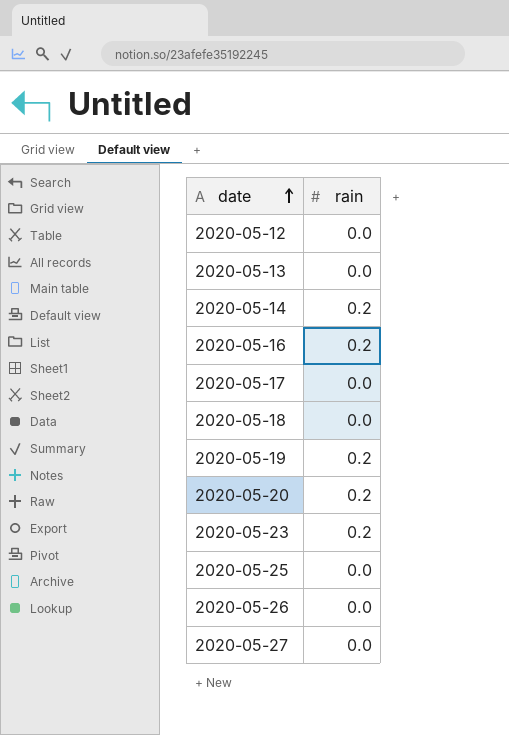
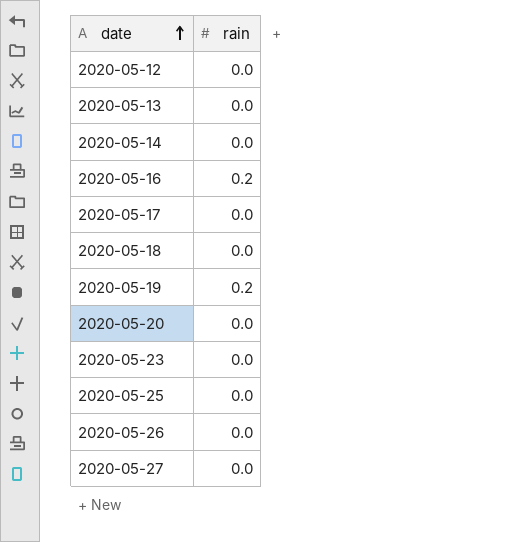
2020-05-14 | rain: 0.2 -> 0.0
2020-05-20 | rain: 0.2 -> 0.0
2020-05-23 | rain: 0.2 -> 0.0

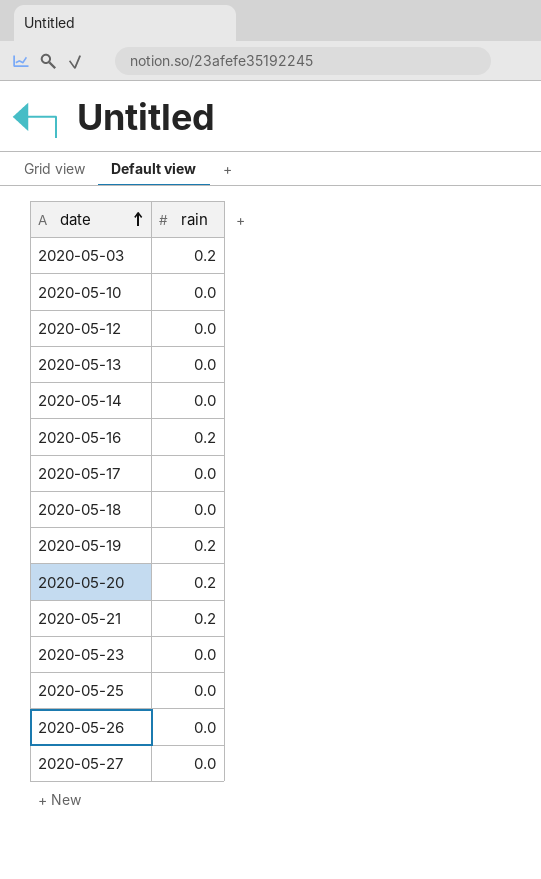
row 2020-05-03: none -> 0.2
row 2020-05-10: none -> 0.0
2020-05-20 | rain: 0.0 -> 0.2
row 2020-05-21: none -> 0.2

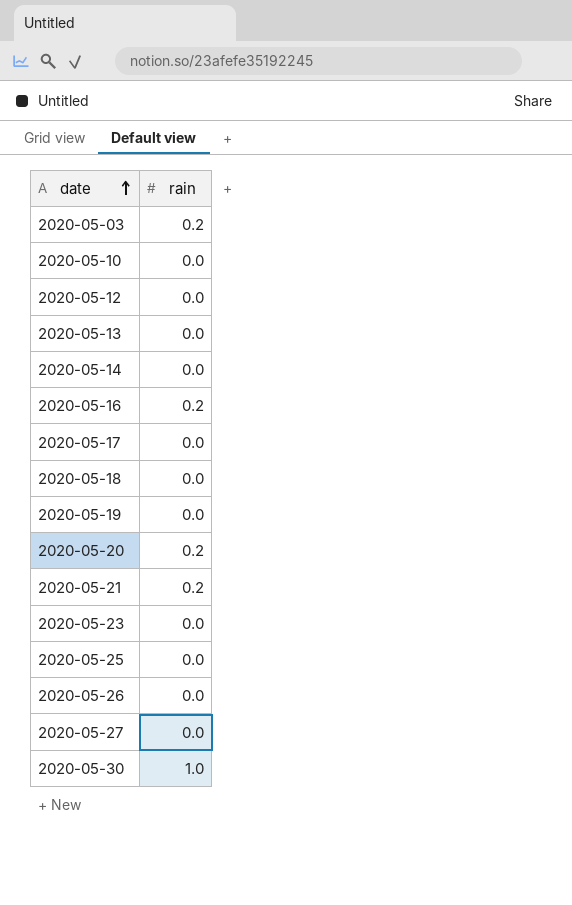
2020-05-19 | rain: 0.2 -> 0.0
row 2020-05-30: none -> 1.0

